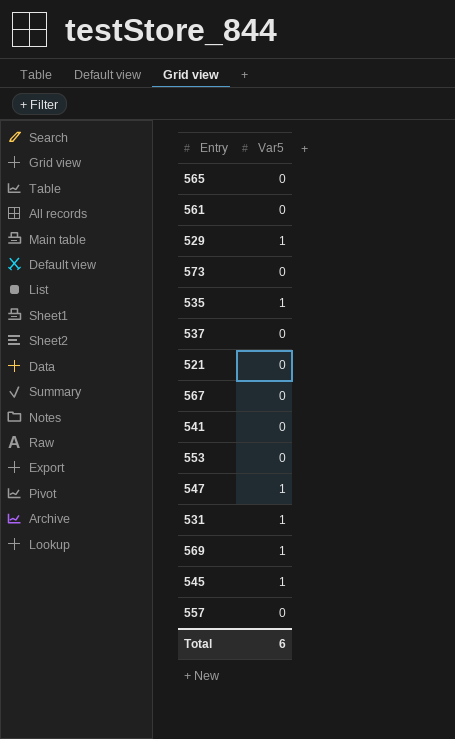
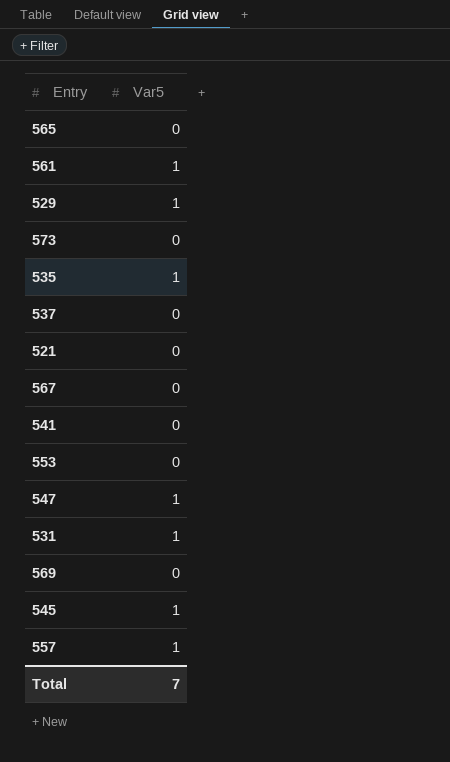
561 | Var5: 0 -> 1
569 | Var5: 1 -> 0
557 | Var5: 0 -> 1
Total | Var5: 6 -> 7

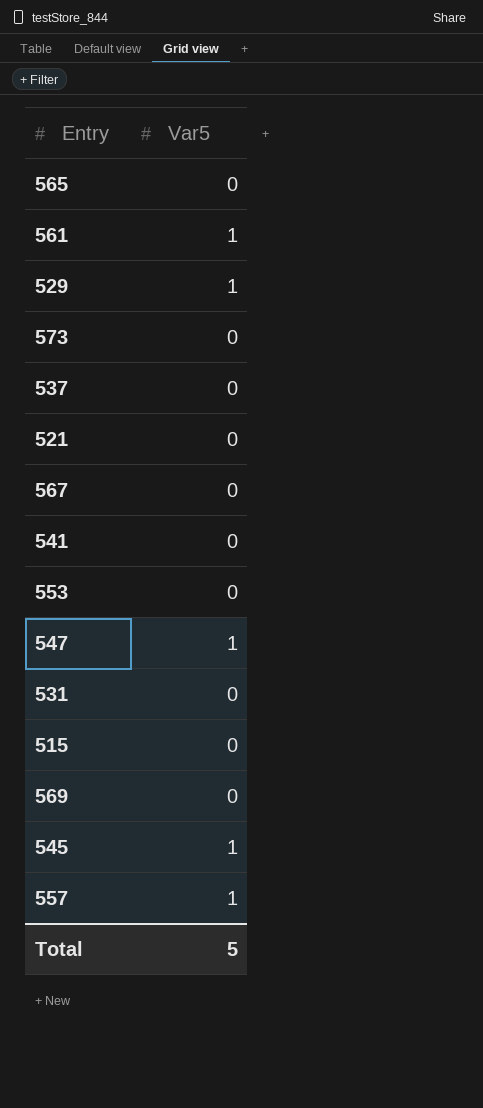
row 535: 1 -> none
531 | Var5: 1 -> 0
row 515: none -> 0
Total | Var5: 7 -> 5

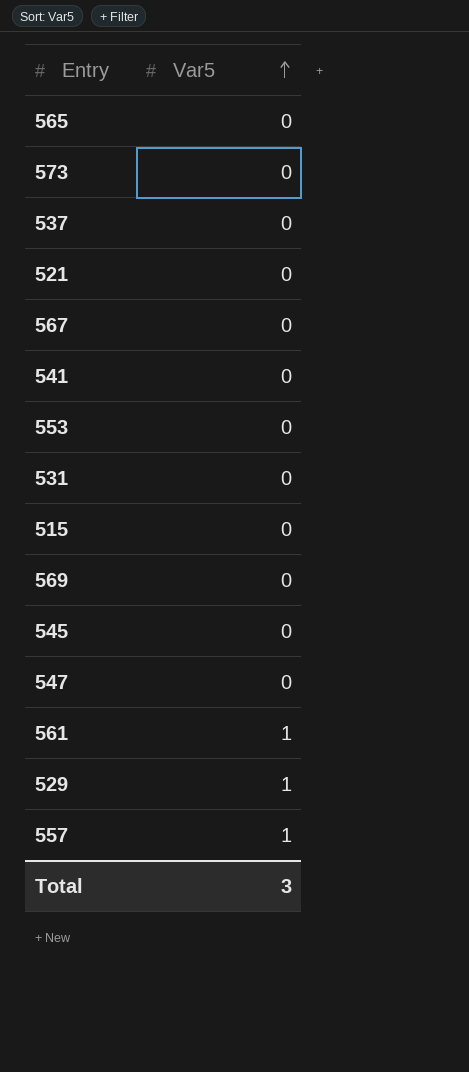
row order: none -> Var5 ascending
545 | Var5: 1 -> 0
547 | Var5: 1 -> 0
Total | Var5: 5 -> 3

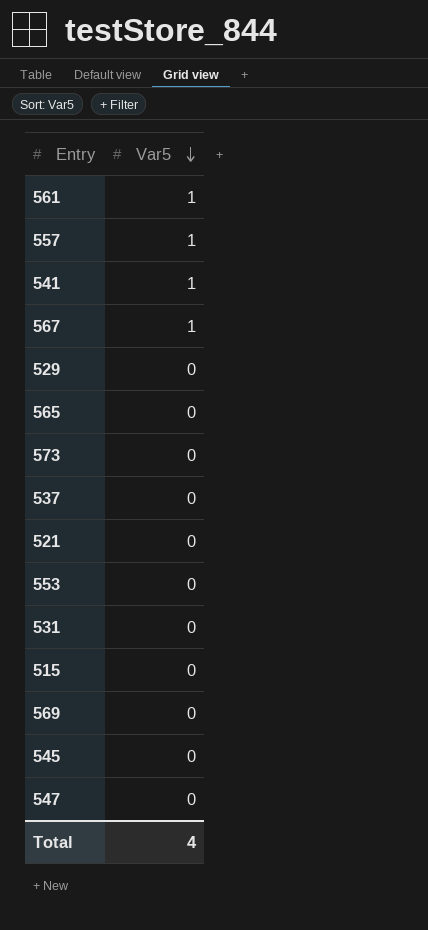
row order: Var5 ascending -> Var5 descending
541 | Var5: 0 -> 1
567 | Var5: 0 -> 1
529 | Var5: 1 -> 0
Total | Var5: 3 -> 4

